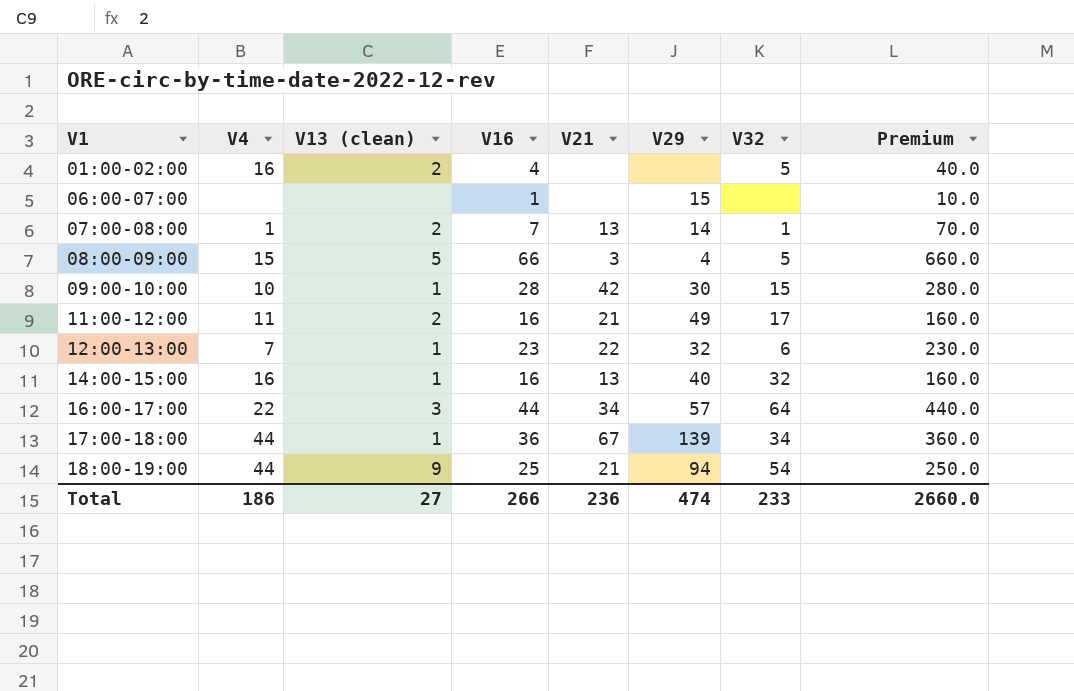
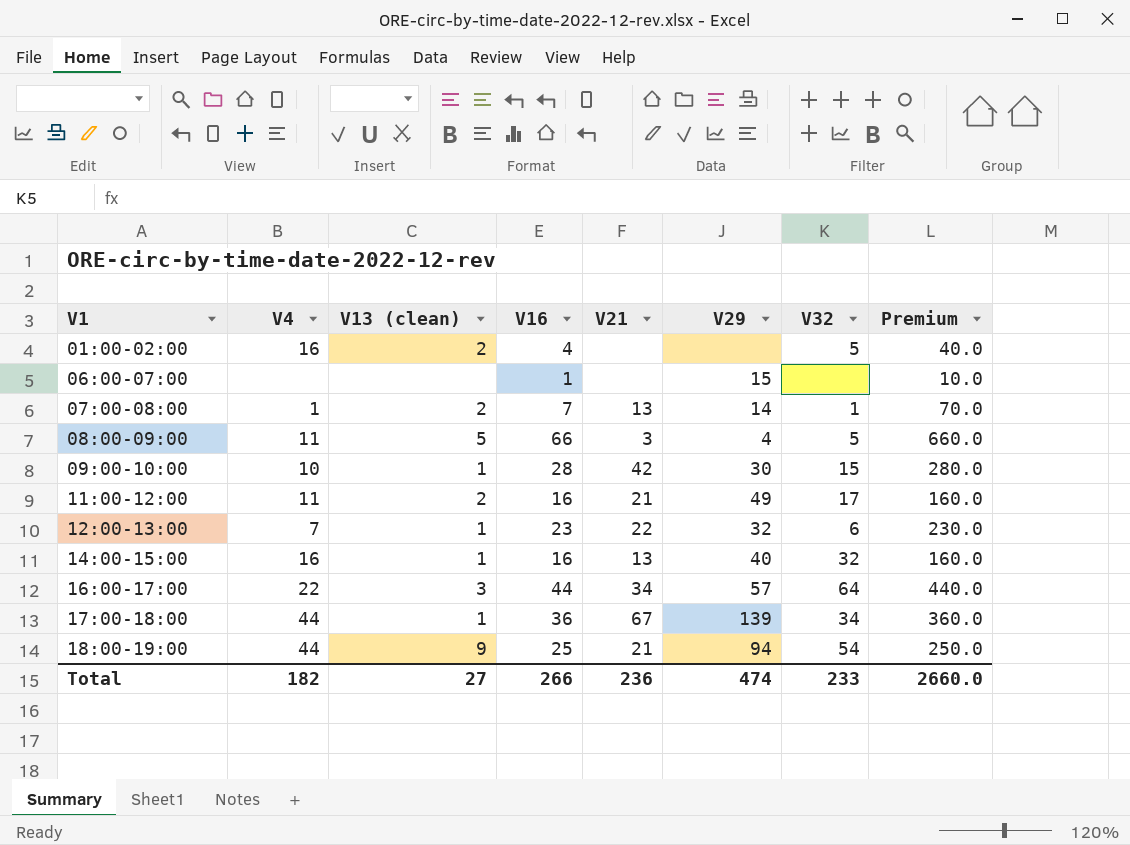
08:00-09:00 | V4: 15 -> 11
Total | V4: 186 -> 182

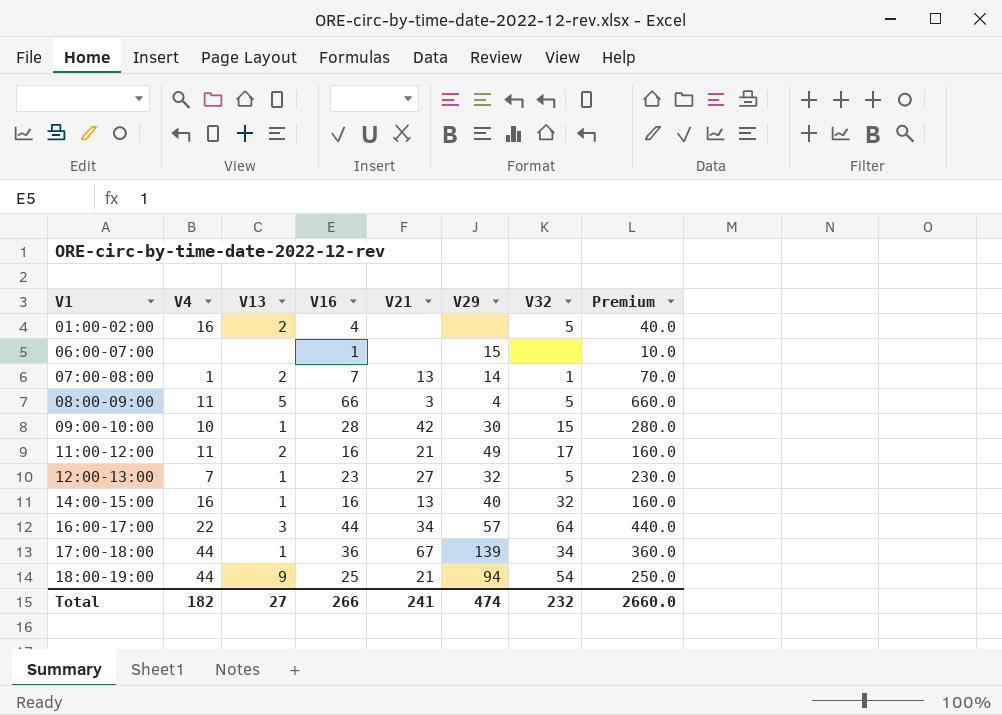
column name: V13 (clean) -> V13
12:00-13:00 | V21: 22 -> 27
12:00-13:00 | V32: 6 -> 5
Total | V21: 236 -> 241
Total | V32: 233 -> 232

